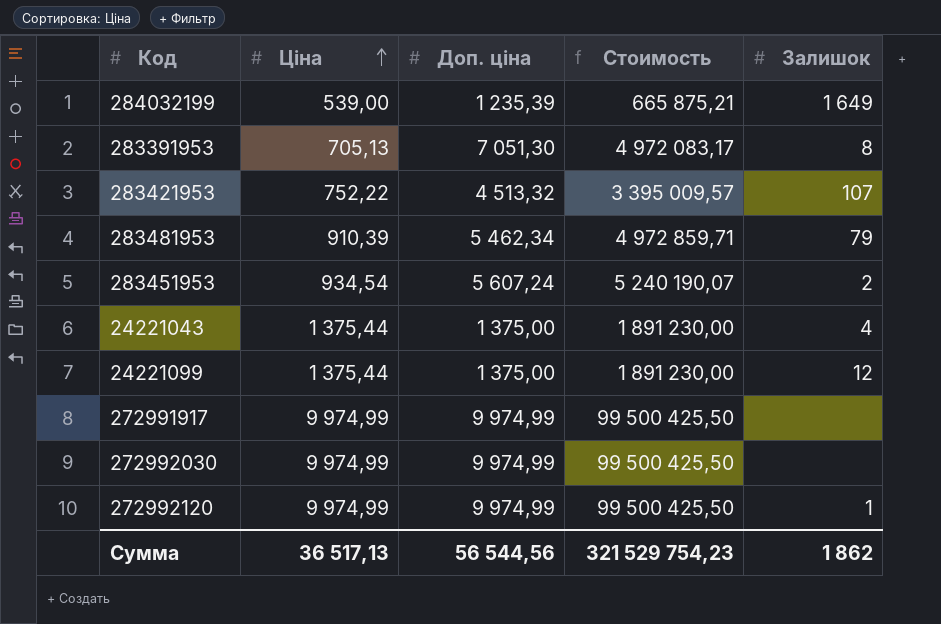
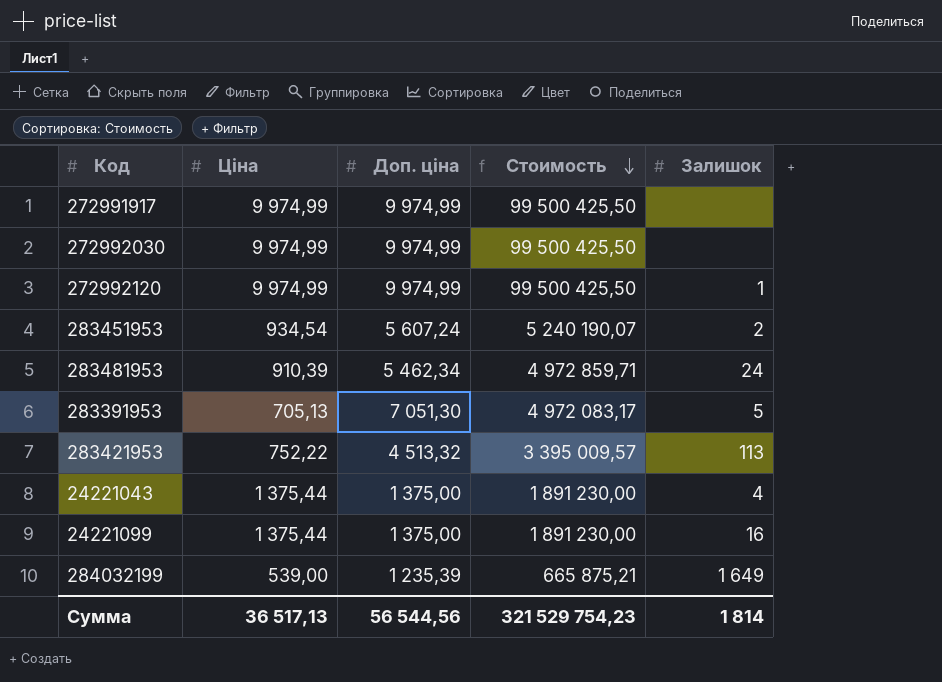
row order: Ціна ascending -> Стоимость descending
283481953 | Залишок: 79 -> 24
283391953 | Залишок: 8 -> 5
283421953 | Залишок: 107 -> 113
24221099 | Залишок: 12 -> 16
Сумма | Залишок: 1 862 -> 1 814

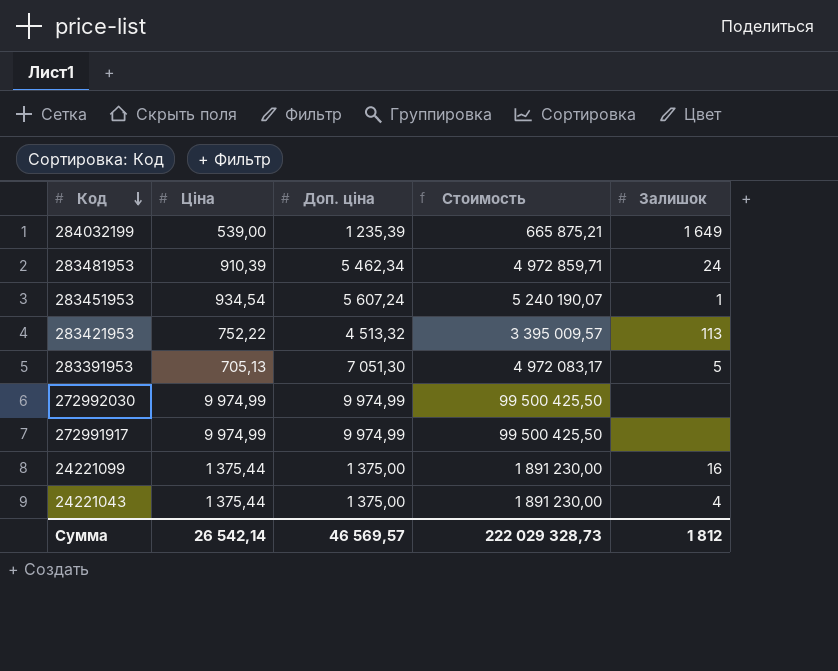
row order: Стоимость descending -> Код descending
row 272992120: 9 974,99 | 9 974,99 | 99 500 425,50 | 1 -> none
283451953 | Залишок: 2 -> 1
Сумма | Ціна: 36 517,13 -> 26 542,14
Сумма | Доп. ціна: 56 544,56 -> 46 569,57
Сумма | Стоимость: 321 529 754,23 -> 222 029 328,73
Сумма | Залишок: 1 814 -> 1 812

